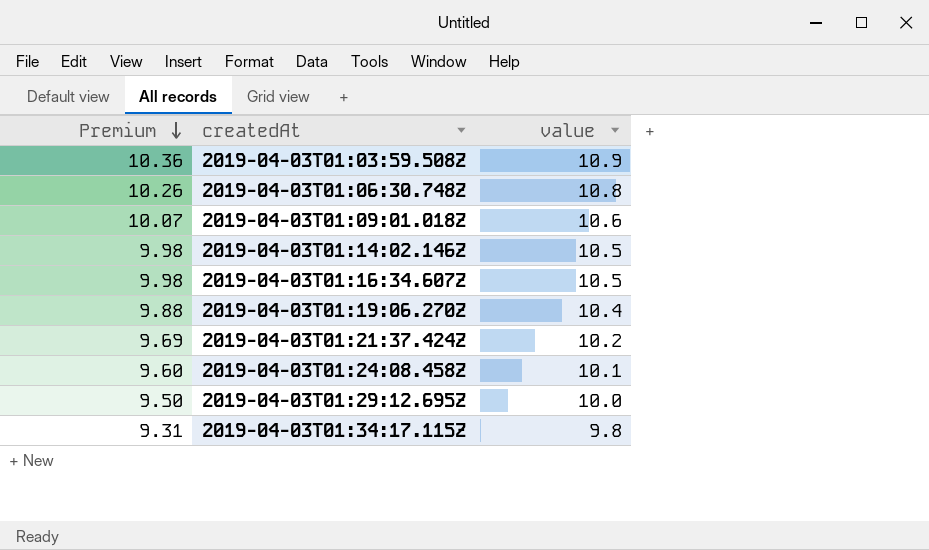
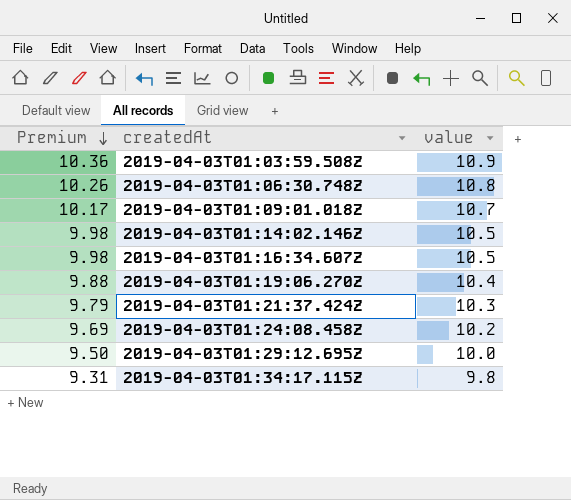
2019-04-03T01:09:01.018Z | Premium: 10.07 -> 10.17
2019-04-03T01:09:01.018Z | value: 10.6 -> 10.7
2019-04-03T01:21:37.424Z | Premium: 9.69 -> 9.79
2019-04-03T01:21:37.424Z | value: 10.2 -> 10.3
2019-04-03T01:24:08.458Z | Premium: 9.60 -> 9.69
2019-04-03T01:24:08.458Z | value: 10.1 -> 10.2

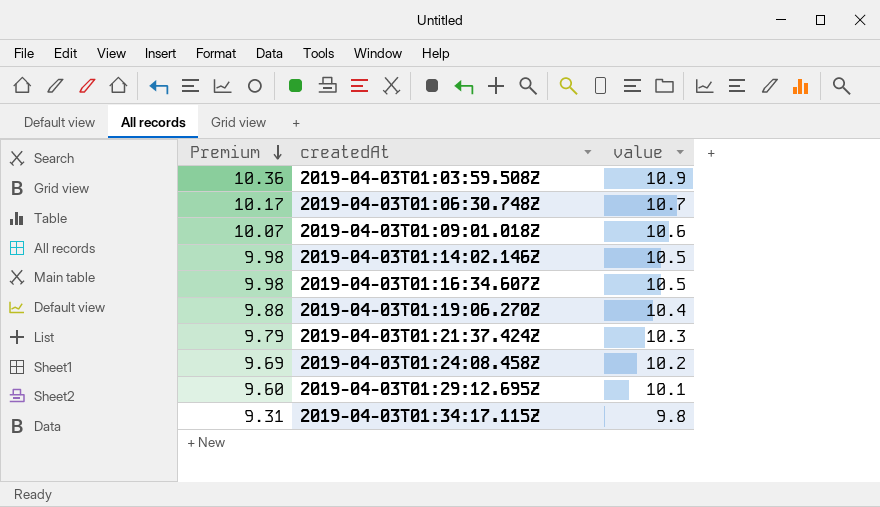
2019-04-03T01:06:30.748Z | Premium: 10.26 -> 10.17
2019-04-03T01:06:30.748Z | value: 10.8 -> 10.7
2019-04-03T01:09:01.018Z | Premium: 10.17 -> 10.07
2019-04-03T01:09:01.018Z | value: 10.7 -> 10.6
2019-04-03T01:29:12.695Z | Premium: 9.50 -> 9.60
2019-04-03T01:29:12.695Z | value: 10.0 -> 10.1

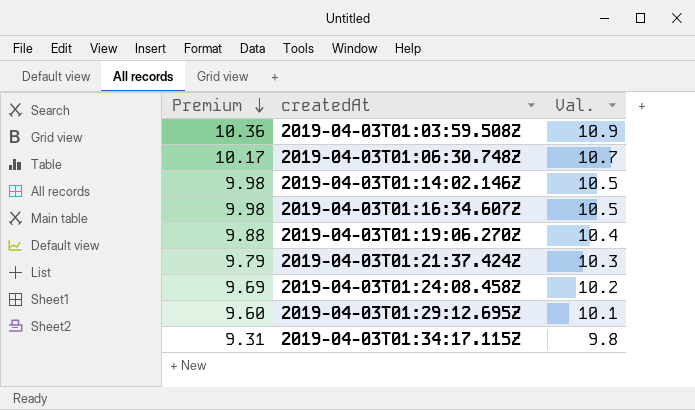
column name: value -> Val.
row 2019-04-03T01:09:01.018Z: 10.07 | 10.6 -> none

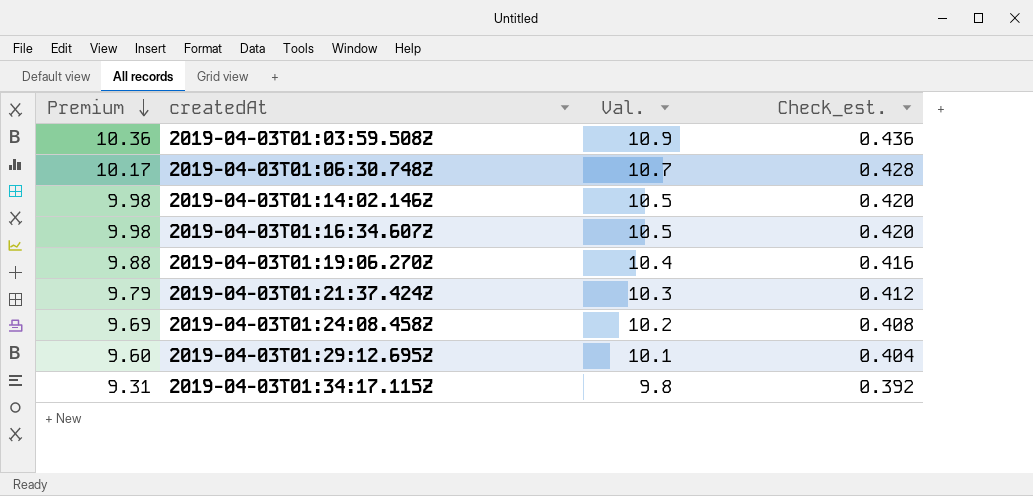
column Check_est. | formula: none -> [Val.] * 0.04

